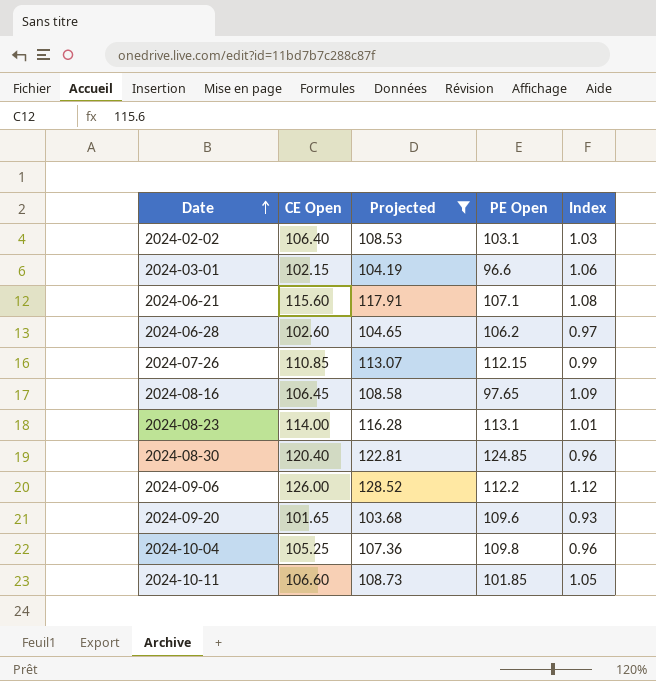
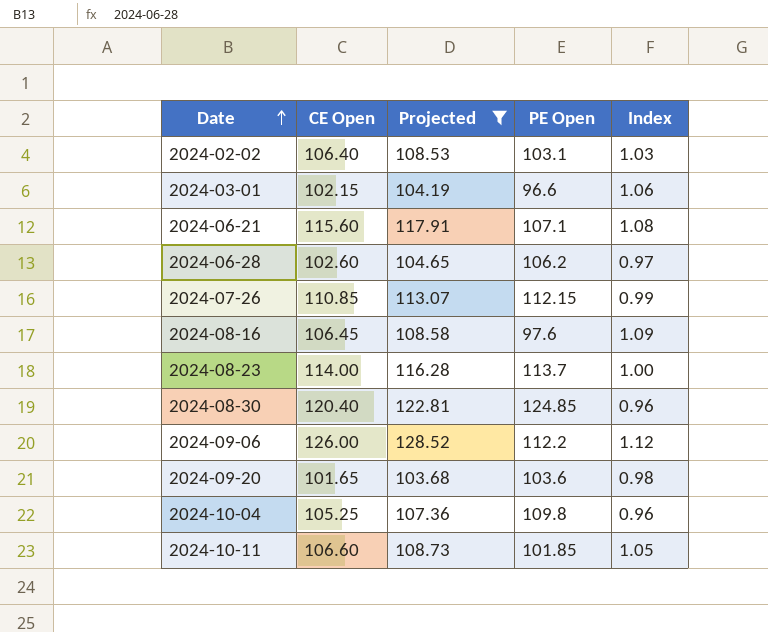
2024-08-16 | PE Open: 97.65 -> 97.6
2024-08-23 | PE Open: 113.1 -> 113.7
2024-08-23 | Index: 1.01 -> 1.00
2024-09-20 | PE Open: 109.6 -> 103.6
2024-09-20 | Index: 0.93 -> 0.98

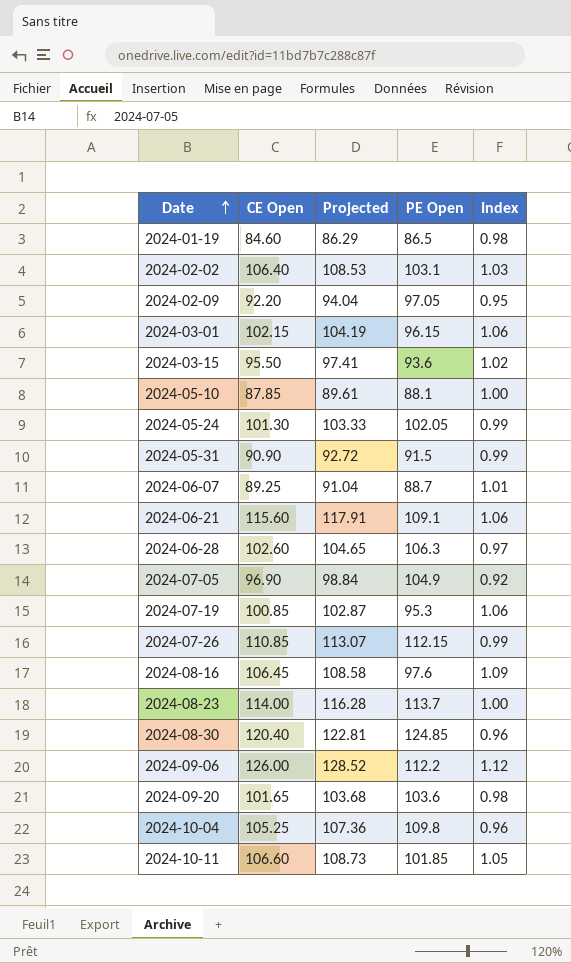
filter: Projected >= 103.68 -> none
2024-03-01 | PE Open: 96.6 -> 96.15
2024-06-21 | PE Open: 107.1 -> 109.1
2024-06-21 | Index: 1.08 -> 1.06
2024-06-28 | PE Open: 106.2 -> 106.3

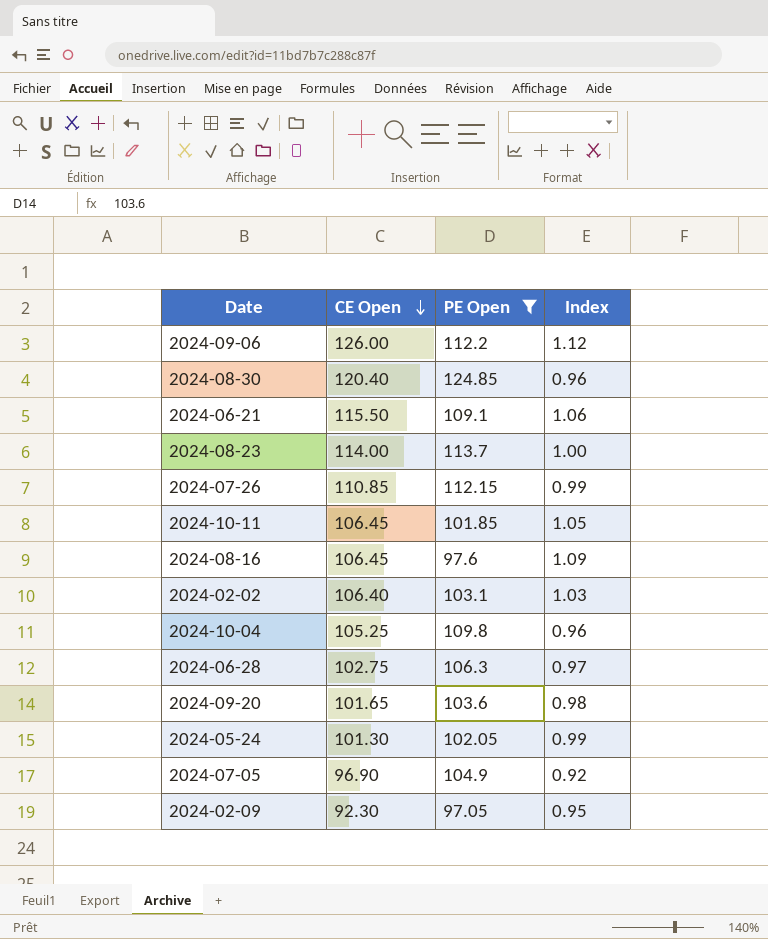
filter: none -> PE Open >= 97.05
row order: Date ascending -> CE Open descending
column Projected | formula: [CE Open] * 1.02 -> none
2024-06-21 | CE Open: 115.60 -> 115.50
2024-10-11 | CE Open: 106.60 -> 106.45
2024-06-28 | CE Open: 102.60 -> 102.75
2024-02-09 | CE Open: 92.20 -> 92.30

